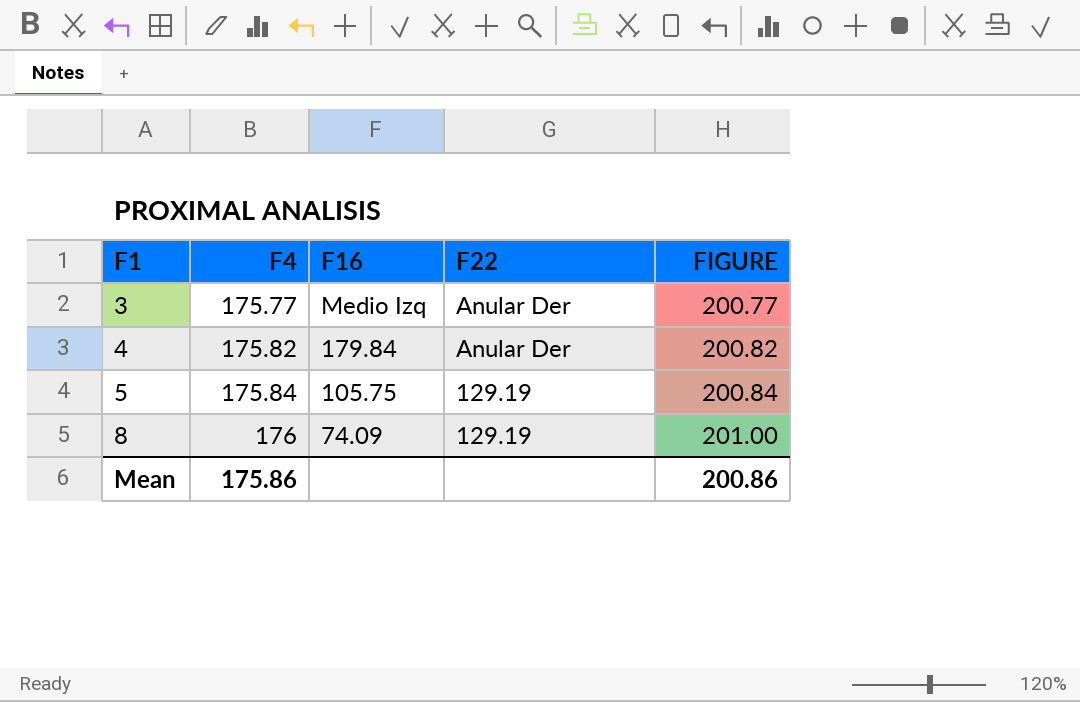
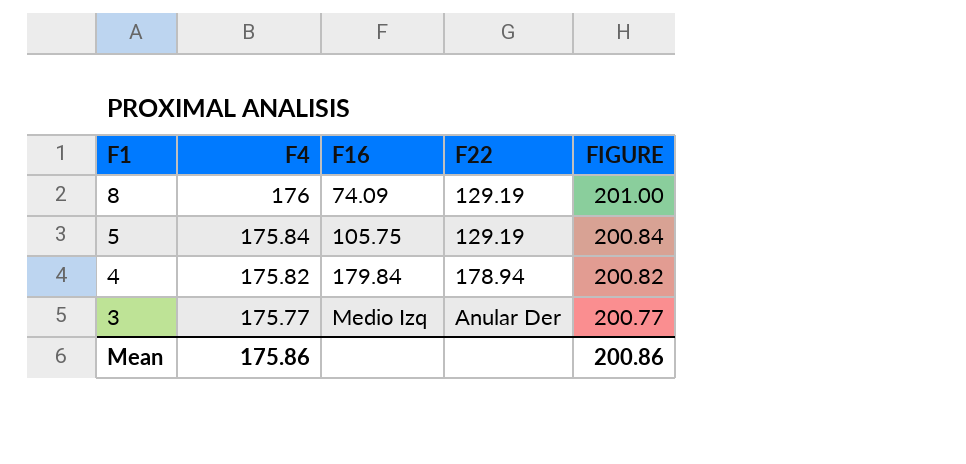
row order: F1 ascending -> F1 descending
4 | F22: Anular Der -> 178.94

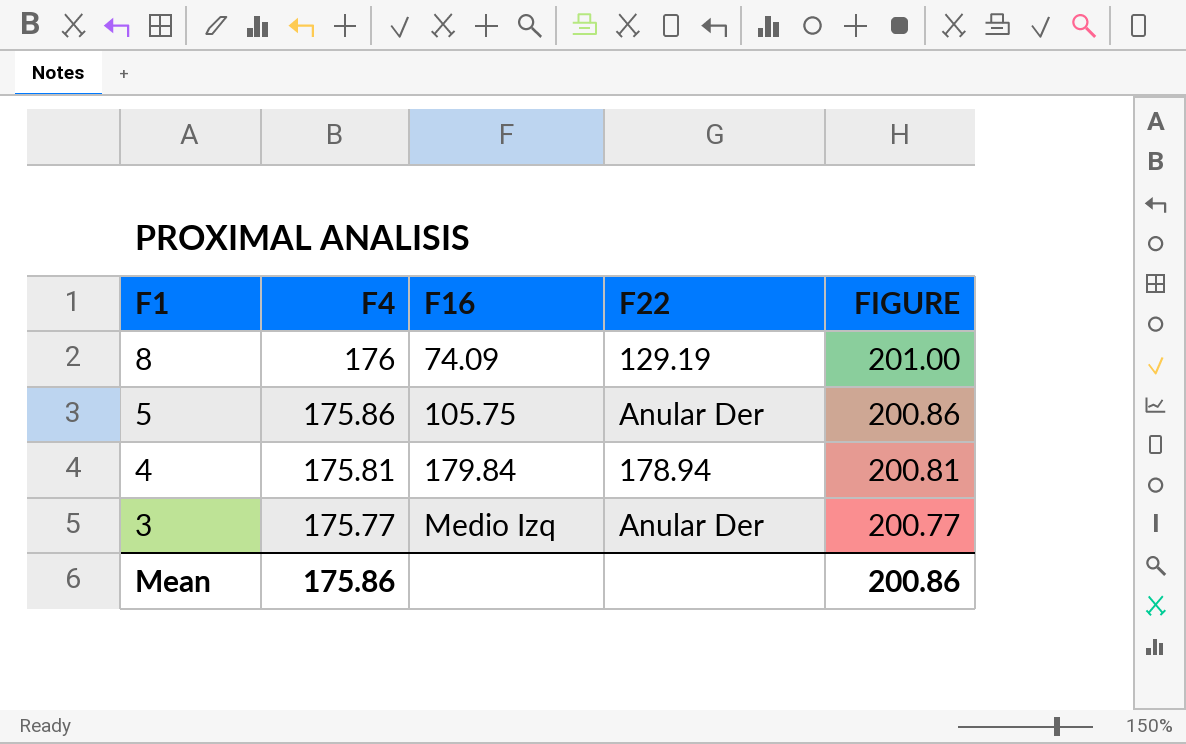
5 | F4: 175.84 -> 175.86
5 | F22: 129.19 -> Anular Der
5 | FIGURE: 200.84 -> 200.86
4 | F4: 175.82 -> 175.81
4 | FIGURE: 200.82 -> 200.81

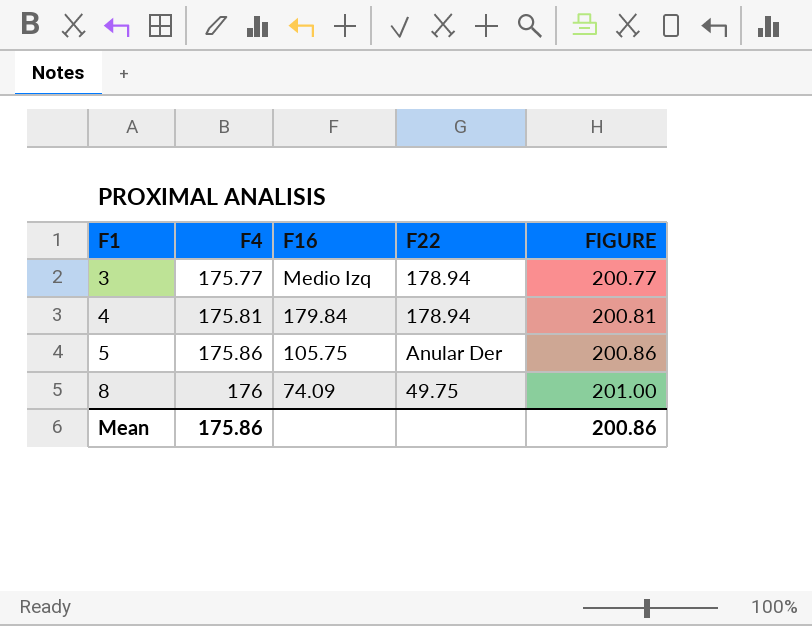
row order: F1 descending -> F1 ascending
3 | F22: Anular Der -> 178.94
8 | F22: 129.19 -> 49.75

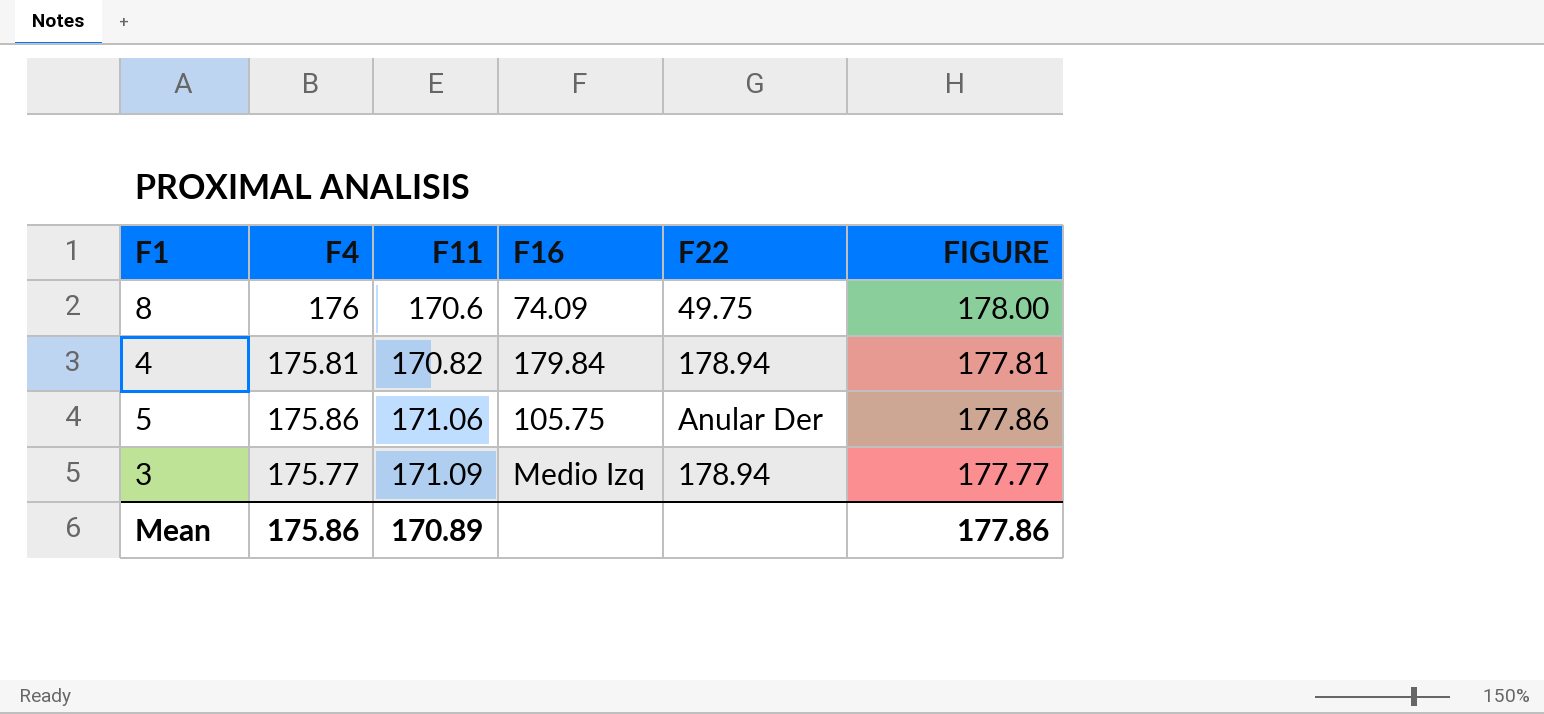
row order: F1 ascending -> F11 ascending
column F11 | position: none -> 3
column FIGURE | formula: [F4] + 25 -> [F4] + 2
Mean | FIGURE: 200.86 -> 177.86

